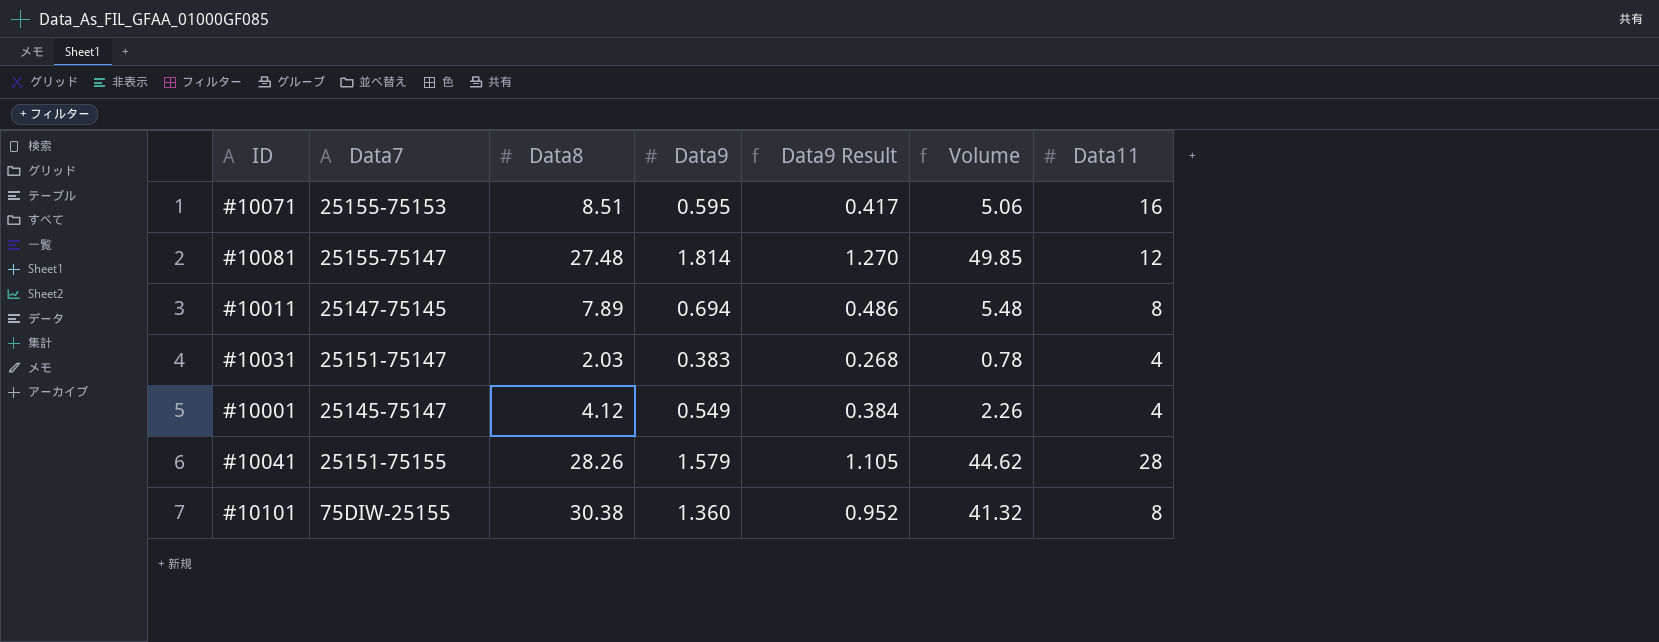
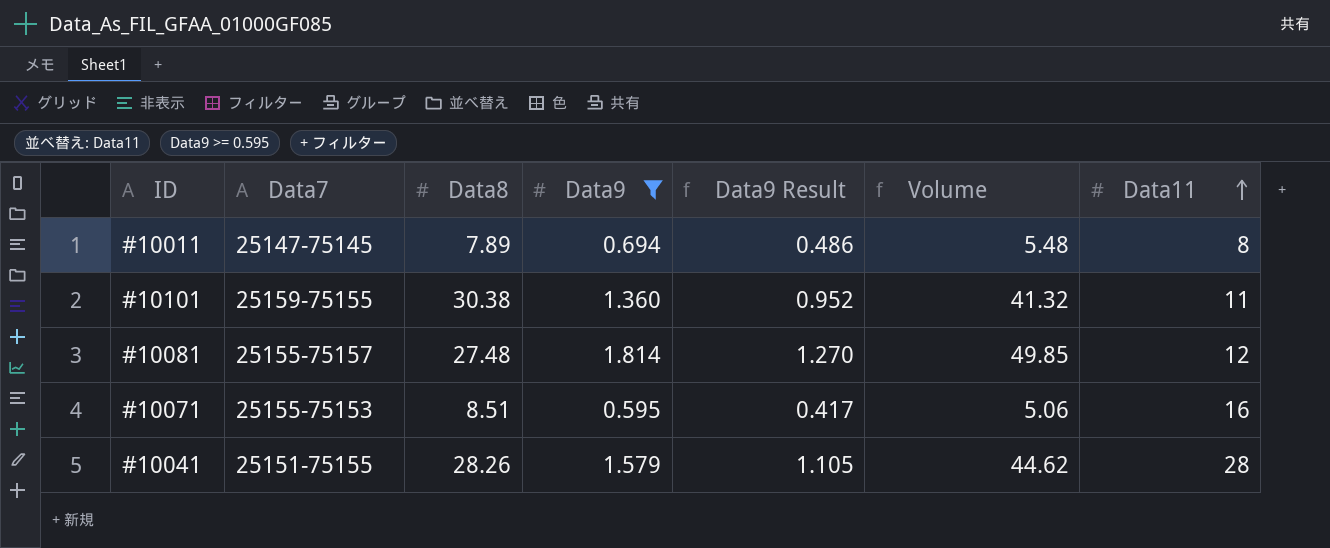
filter: none -> Data9 >= 0.595
row order: none -> Data11 ascending
#10101 | Data7: 75DIW-25155 -> 25159-75155
#10101 | Data11: 8 -> 11
#10081 | Data7: 25155-75147 -> 25155-75157

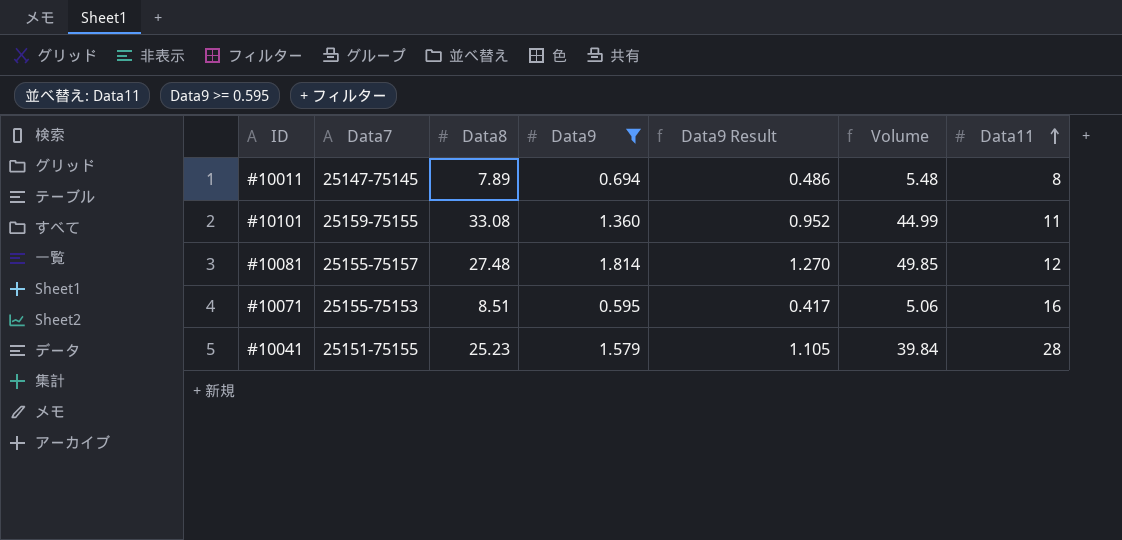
#10101 | Data8: 30.38 -> 33.08
#10101 | Volume: 41.32 -> 44.99
#10041 | Data8: 28.26 -> 25.23
#10041 | Volume: 44.62 -> 39.84

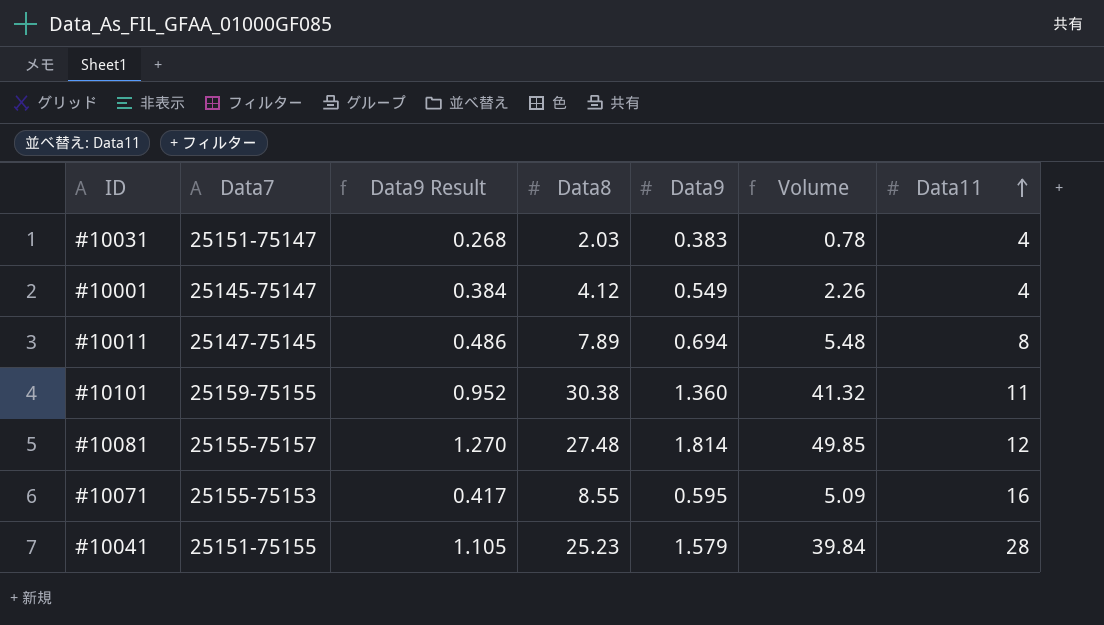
filter: Data9 >= 0.595 -> none
column Data9 Result | position: 5 -> 3
#10101 | Data8: 33.08 -> 30.38
#10101 | Volume: 44.99 -> 41.32
#10071 | Data8: 8.51 -> 8.55
#10071 | Volume: 5.06 -> 5.09

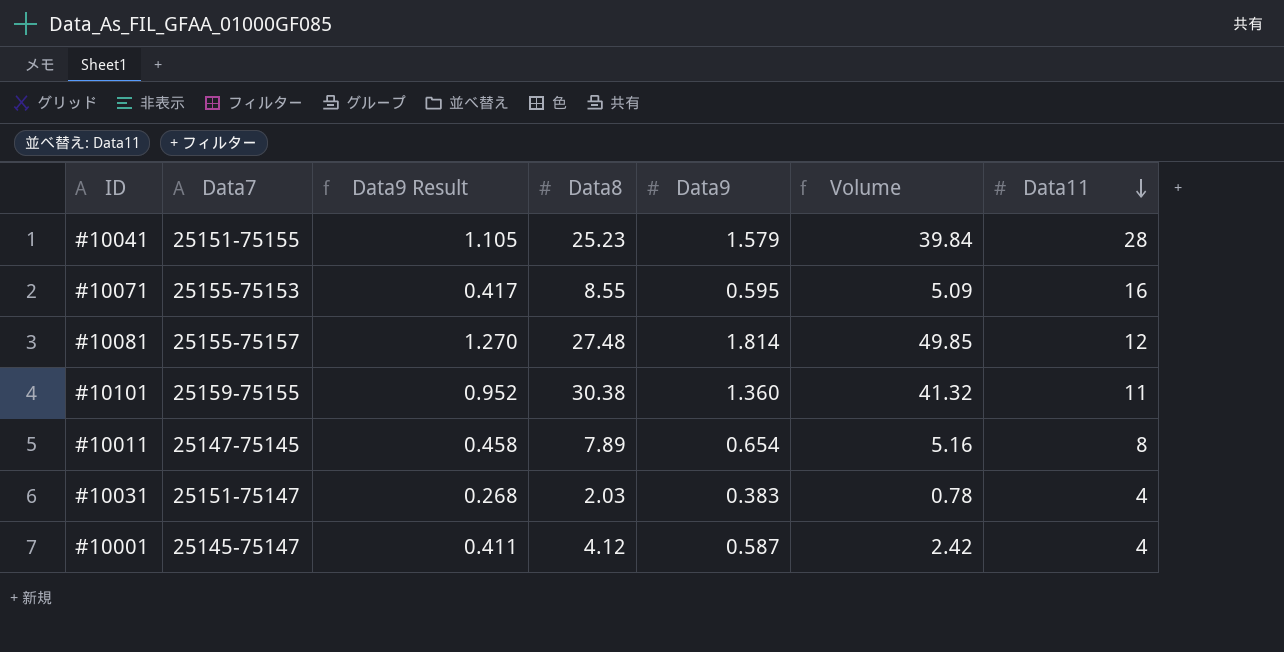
row order: Data11 ascending -> Data11 descending
#10011 | Data9 Result: 0.486 -> 0.458
#10011 | Data9: 0.694 -> 0.654
#10011 | Volume: 5.48 -> 5.16
#10001 | Data9 Result: 0.384 -> 0.411
#10001 | Data9: 0.549 -> 0.587
#10001 | Volume: 2.26 -> 2.42

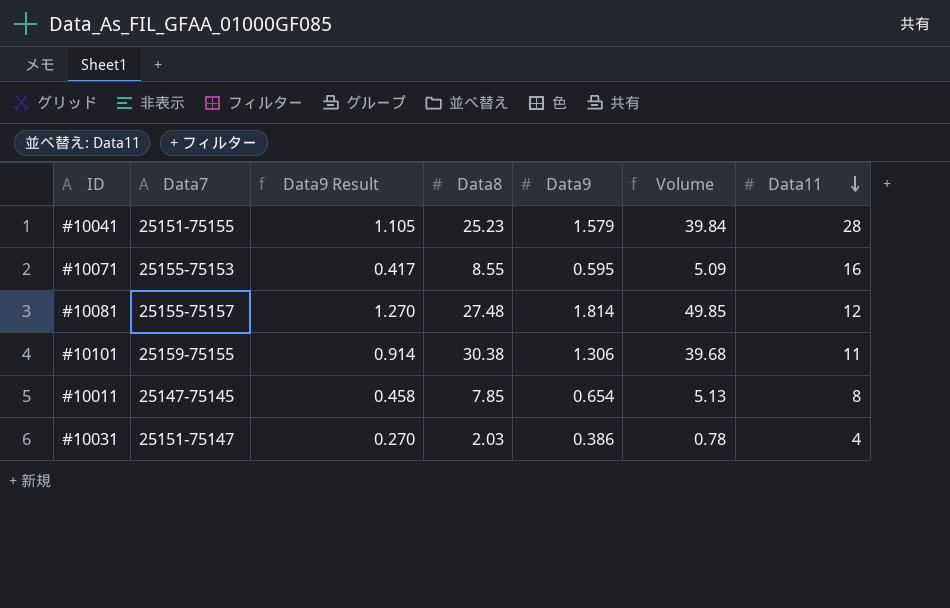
row #10001: 25145-75147 | 0.411 | 4.12 | 0.587 | 2.42 | 4 -> none
#10101 | Data9 Result: 0.952 -> 0.914
#10101 | Data9: 1.360 -> 1.306
#10101 | Volume: 41.32 -> 39.68
#10011 | Data8: 7.89 -> 7.85
#10011 | Volume: 5.16 -> 5.13
#10031 | Data9 Result: 0.268 -> 0.270
#10031 | Data9: 0.383 -> 0.386

